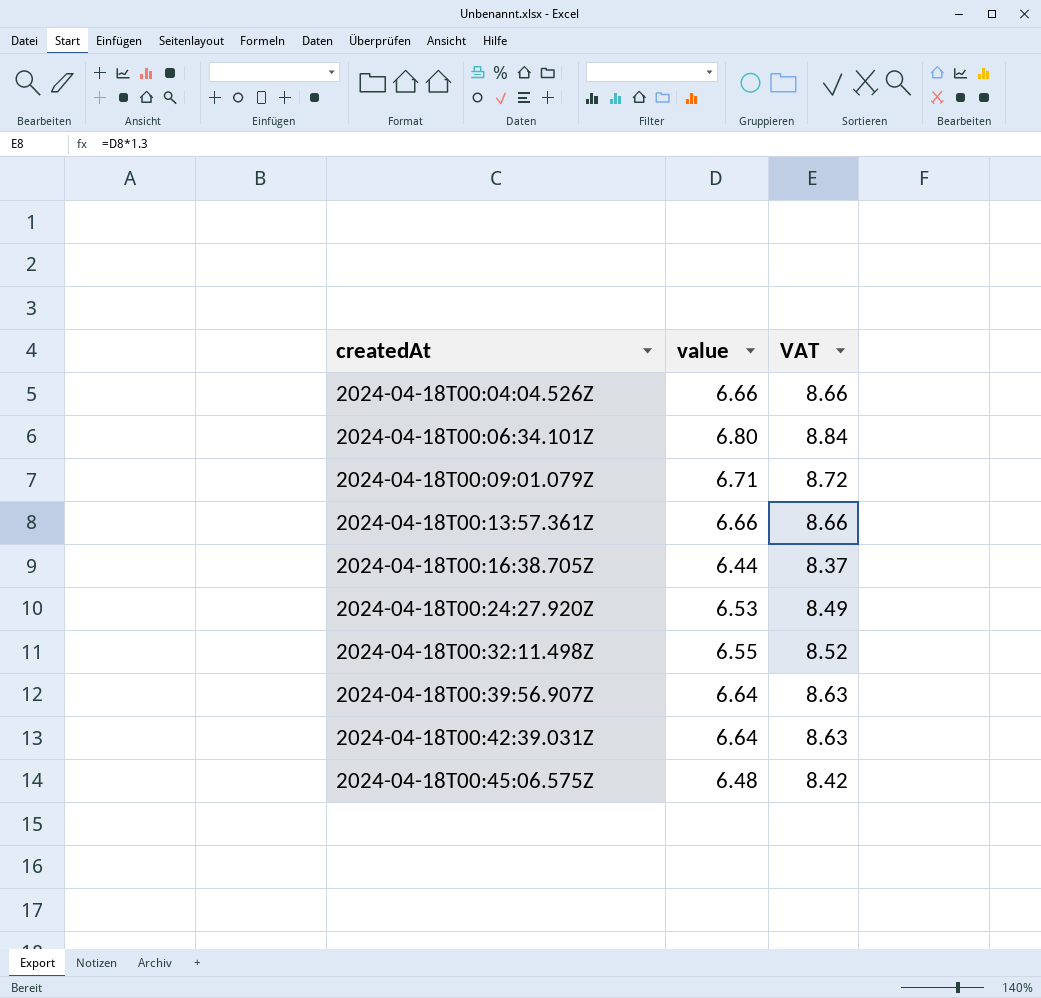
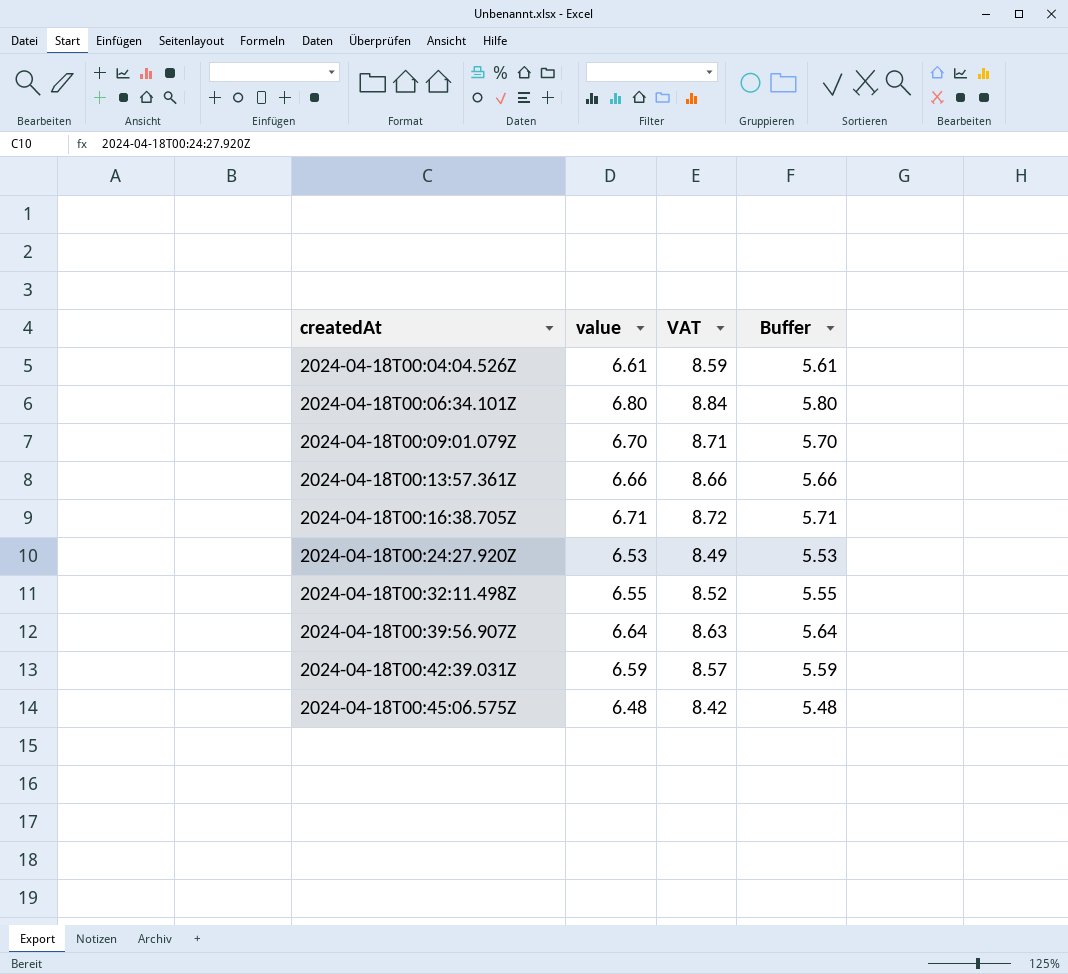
column Buffer | formula: none -> [value] - 1
2024-04-18T00:04:04.526Z | value: 6.66 -> 6.61
2024-04-18T00:04:04.526Z | VAT: 8.66 -> 8.59
2024-04-18T00:09:01.079Z | value: 6.71 -> 6.70
2024-04-18T00:09:01.079Z | VAT: 8.72 -> 8.71
2024-04-18T00:16:38.705Z | value: 6.44 -> 6.71
2024-04-18T00:16:38.705Z | VAT: 8.37 -> 8.72
2024-04-18T00:42:39.031Z | value: 6.64 -> 6.59
2024-04-18T00:42:39.031Z | VAT: 8.63 -> 8.57

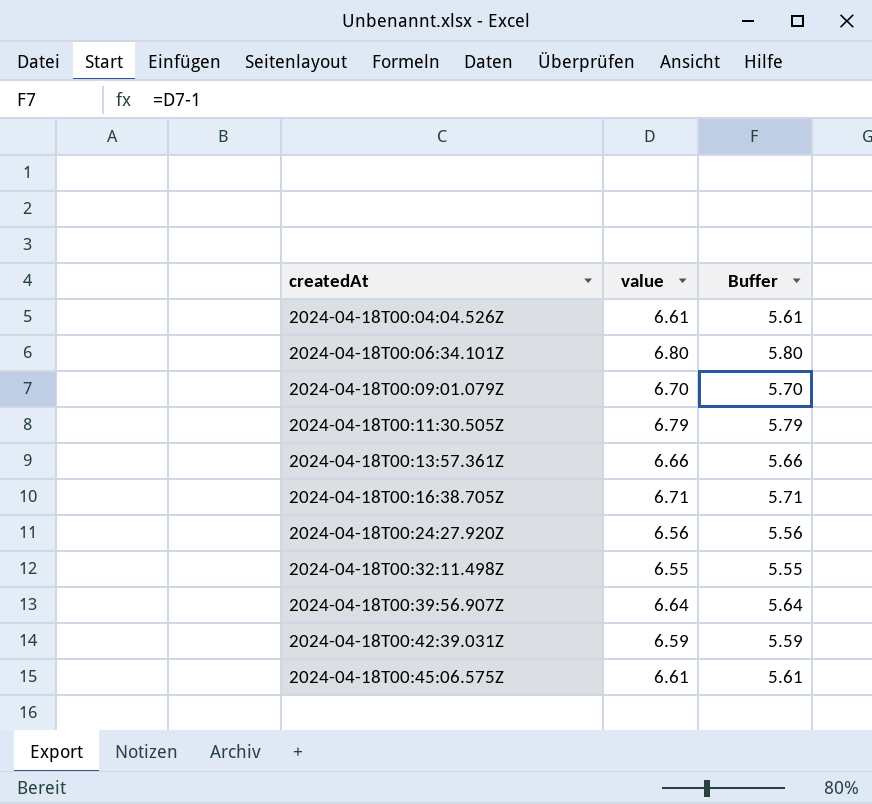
column VAT | formula: [value] * 1.3 -> none
row 2024-04-18T00:11:30.505Z: none -> 6.79 | 5.79
2024-04-18T00:24:27.920Z | value: 6.53 -> 6.56
2024-04-18T00:24:27.920Z | Buffer: 5.53 -> 5.56
2024-04-18T00:45:06.575Z | value: 6.48 -> 6.61
2024-04-18T00:45:06.575Z | Buffer: 5.48 -> 5.61

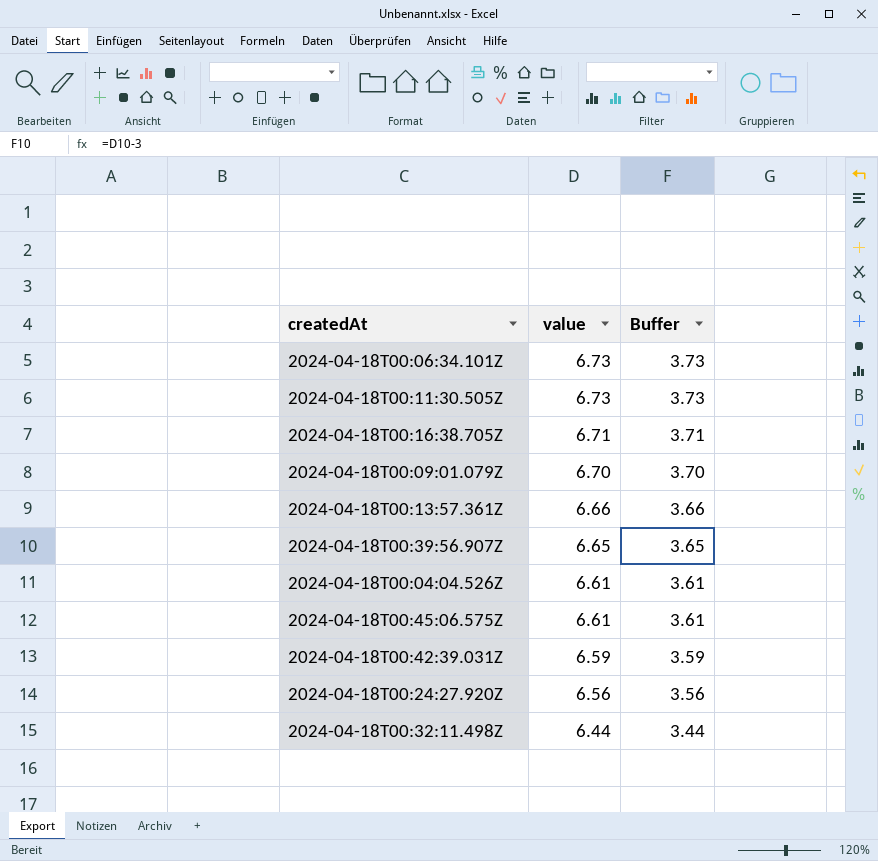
row order: createdAt ascending -> value descending
column Buffer | formula: [value] - 1 -> [value] - 3
2024-04-18T00:06:34.101Z | value: 6.80 -> 6.73
2024-04-18T00:11:30.505Z | value: 6.79 -> 6.73
2024-04-18T00:39:56.907Z | value: 6.64 -> 6.65
2024-04-18T00:32:11.498Z | value: 6.55 -> 6.44

